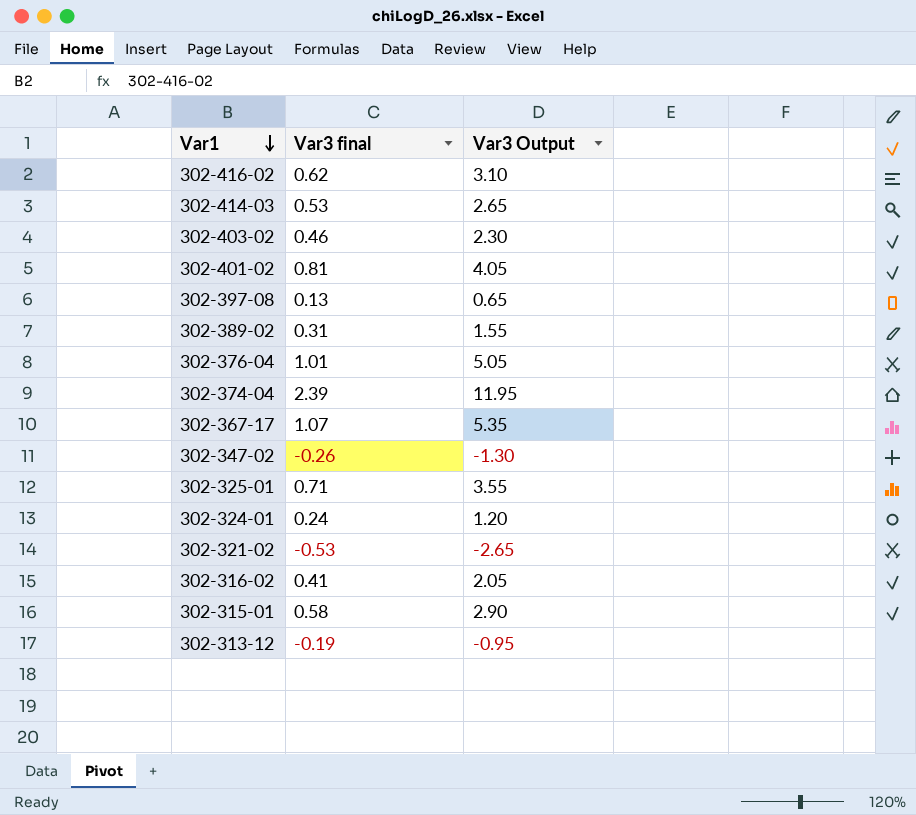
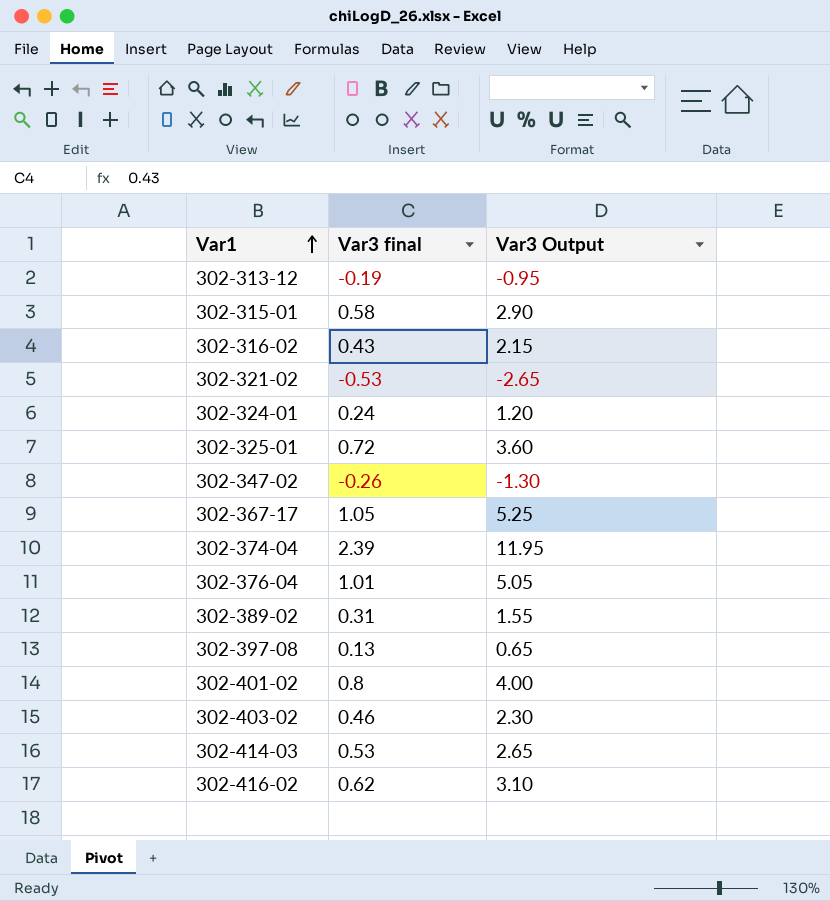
row order: Var1 descending -> Var1 ascending
302-316-02 | Var3 final: 0.41 -> 0.43
302-316-02 | Var3 Output: 2.05 -> 2.15
302-325-01 | Var3 final: 0.71 -> 0.72
302-325-01 | Var3 Output: 3.55 -> 3.60
302-367-17 | Var3 final: 1.07 -> 1.05
302-367-17 | Var3 Output: 5.35 -> 5.25
302-401-02 | Var3 final: 0.81 -> 0.8
302-401-02 | Var3 Output: 4.05 -> 4.00

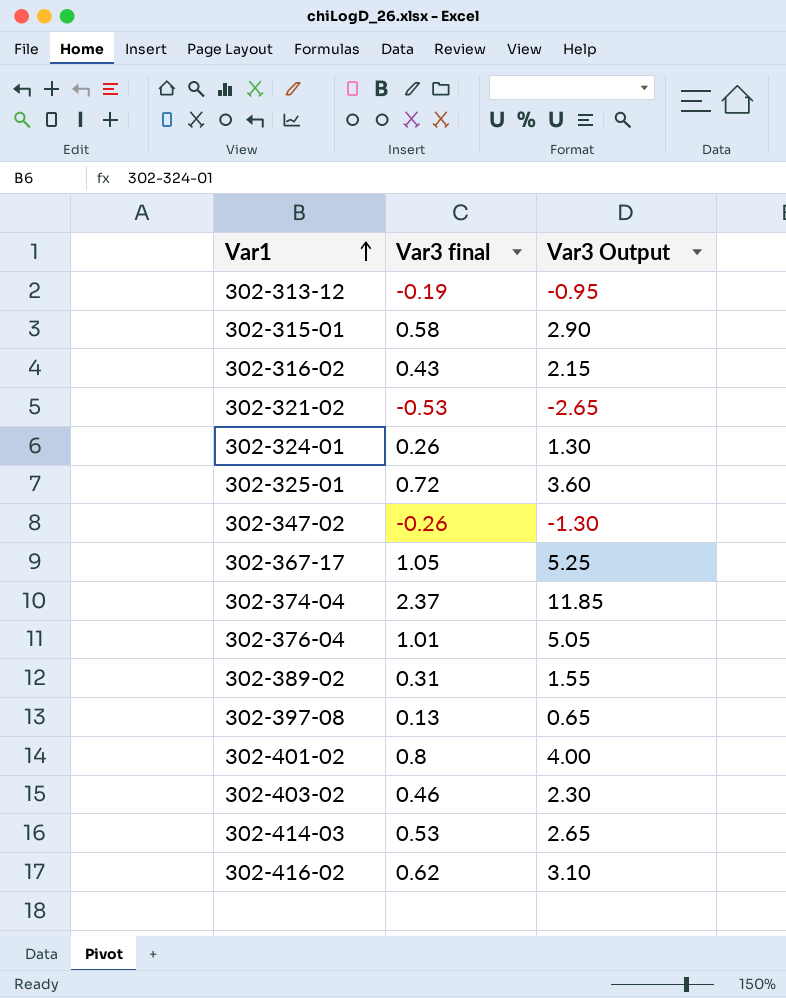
302-324-01 | Var3 final: 0.24 -> 0.26
302-324-01 | Var3 Output: 1.20 -> 1.30
302-374-04 | Var3 final: 2.39 -> 2.37
302-374-04 | Var3 Output: 11.95 -> 11.85

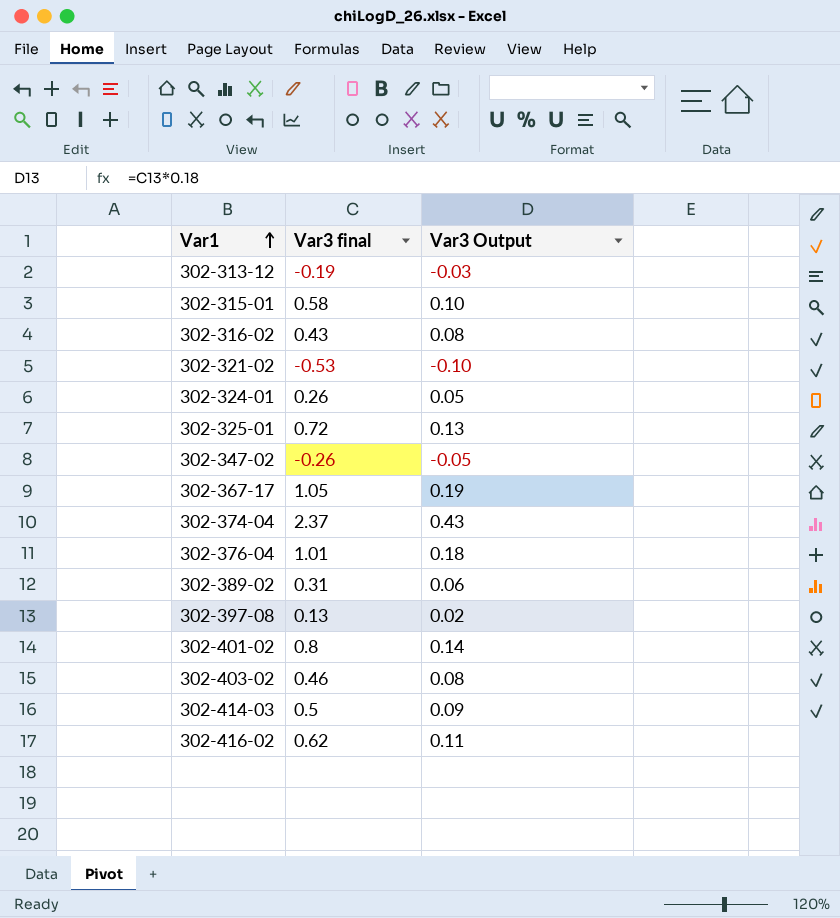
column Var3 Output | formula: [Var3 final] * 5 -> [Var3 final] * 0.18
302-414-03 | Var3 final: 0.53 -> 0.5

